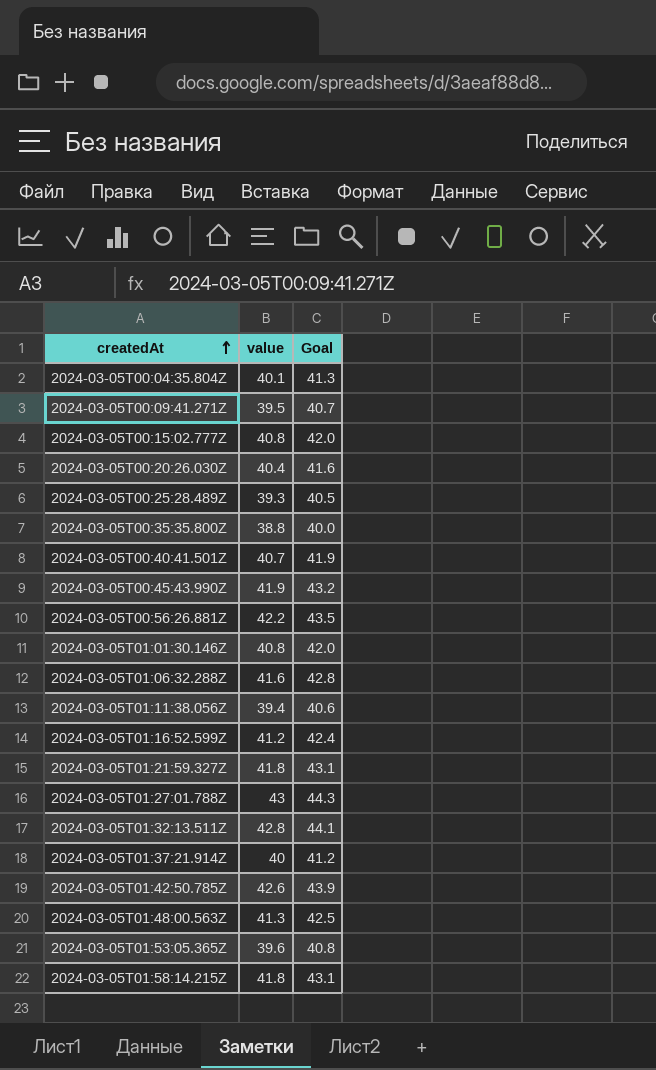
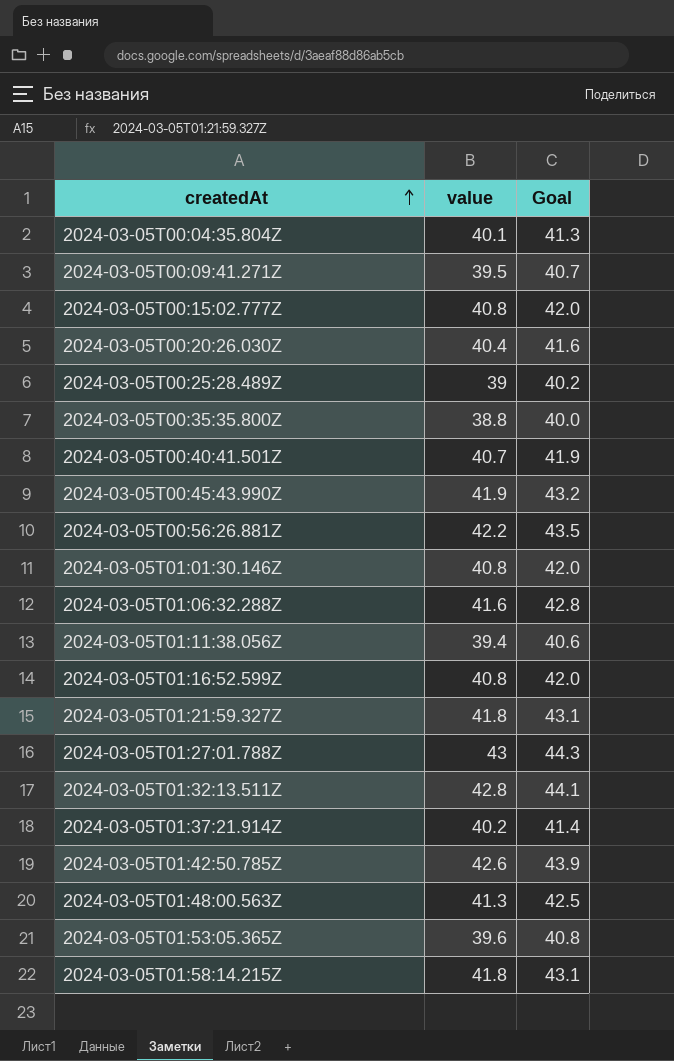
2024-03-05T00:25:28.489Z | value: 39.3 -> 39
2024-03-05T00:25:28.489Z | Goal: 40.5 -> 40.2
2024-03-05T01:16:52.599Z | value: 41.2 -> 40.8
2024-03-05T01:16:52.599Z | Goal: 42.4 -> 42.0
2024-03-05T01:37:21.914Z | value: 40 -> 40.2
2024-03-05T01:37:21.914Z | Goal: 41.2 -> 41.4

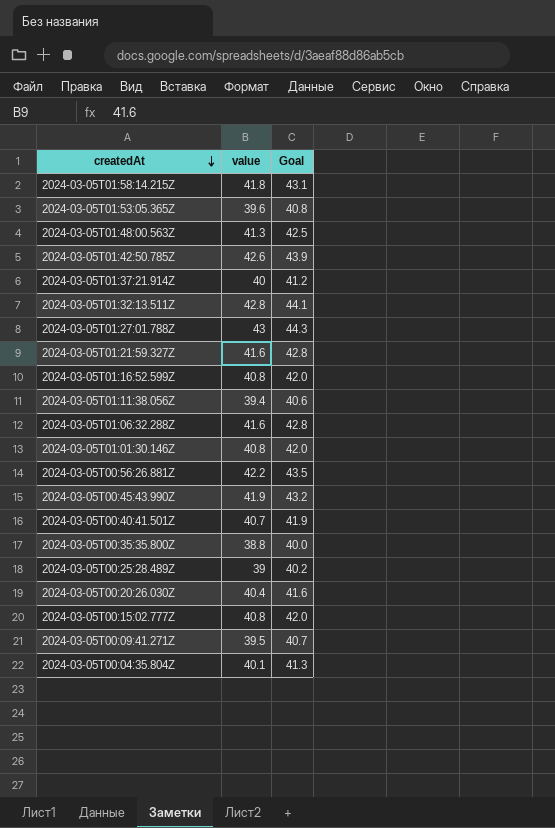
row order: createdAt ascending -> createdAt descending
2024-03-05T01:37:21.914Z | value: 40.2 -> 40
2024-03-05T01:37:21.914Z | Goal: 41.4 -> 41.2
2024-03-05T01:21:59.327Z | value: 41.8 -> 41.6
2024-03-05T01:21:59.327Z | Goal: 43.1 -> 42.8

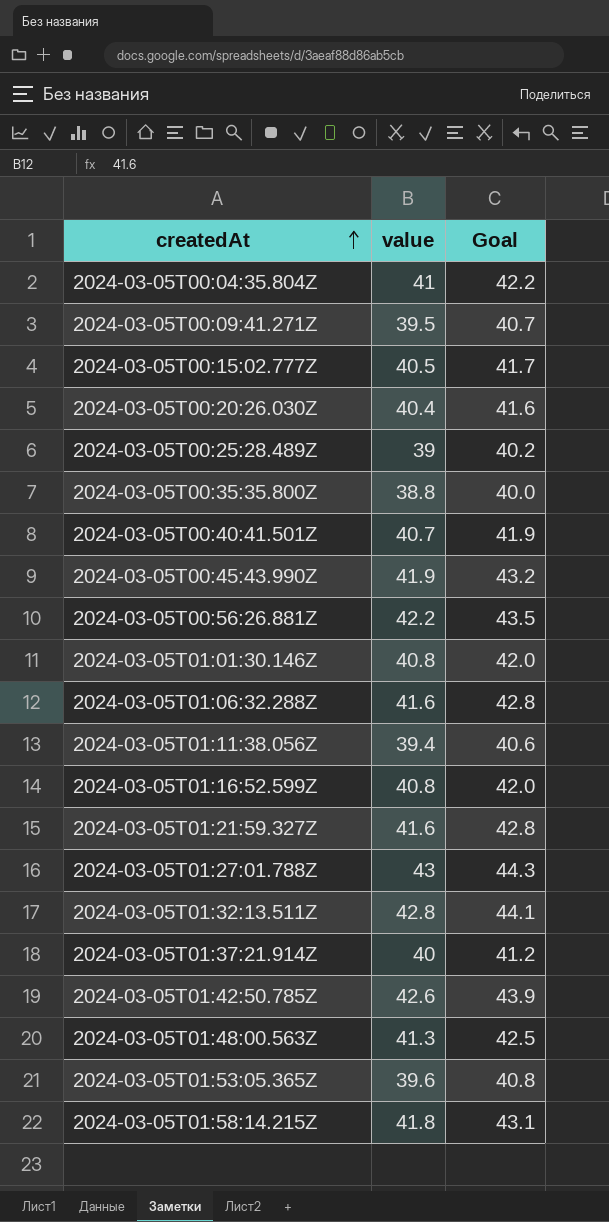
row order: createdAt descending -> createdAt ascending
2024-03-05T00:04:35.804Z | value: 40.1 -> 41
2024-03-05T00:04:35.804Z | Goal: 41.3 -> 42.2
2024-03-05T00:15:02.777Z | value: 40.8 -> 40.5
2024-03-05T00:15:02.777Z | Goal: 42.0 -> 41.7

